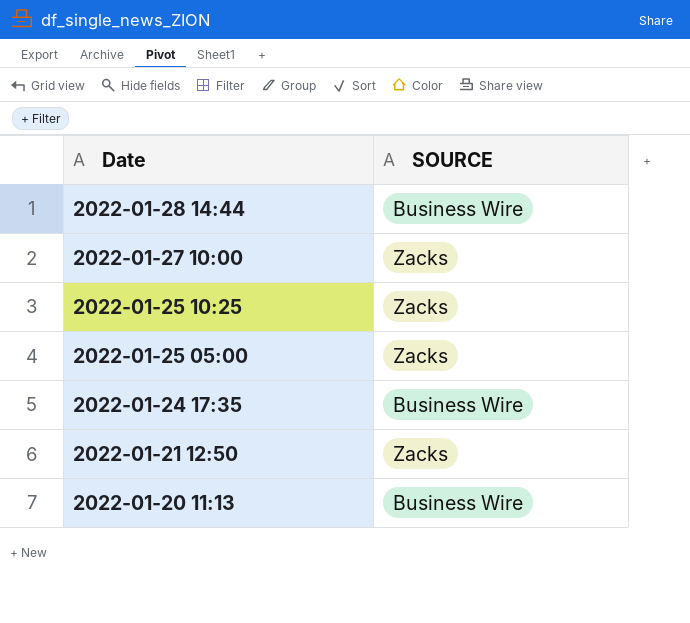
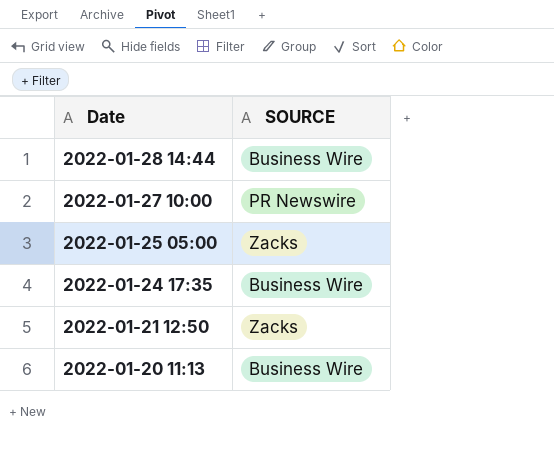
row 2022-01-25 10:25: Zacks -> none
2022-01-27 10:00 | SOURCE: Zacks -> PR Newswire

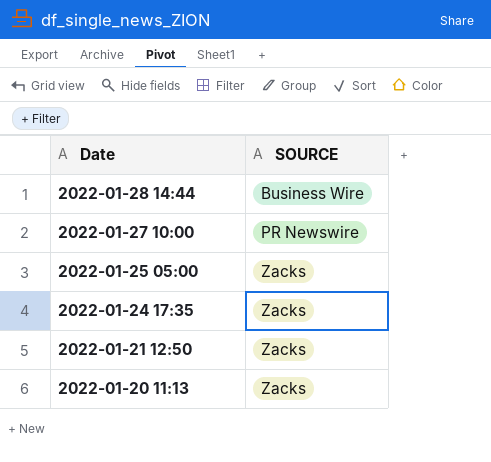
2022-01-24 17:35 | SOURCE: Business Wire -> Zacks
2022-01-20 11:13 | SOURCE: Business Wire -> Zacks

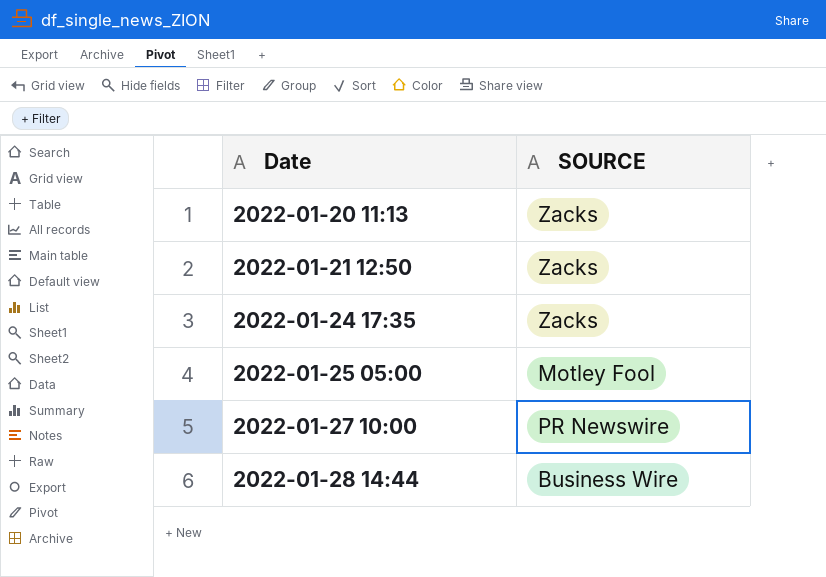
row order: Date descending -> Date ascending
2022-01-25 05:00 | SOURCE: Zacks -> Motley Fool

